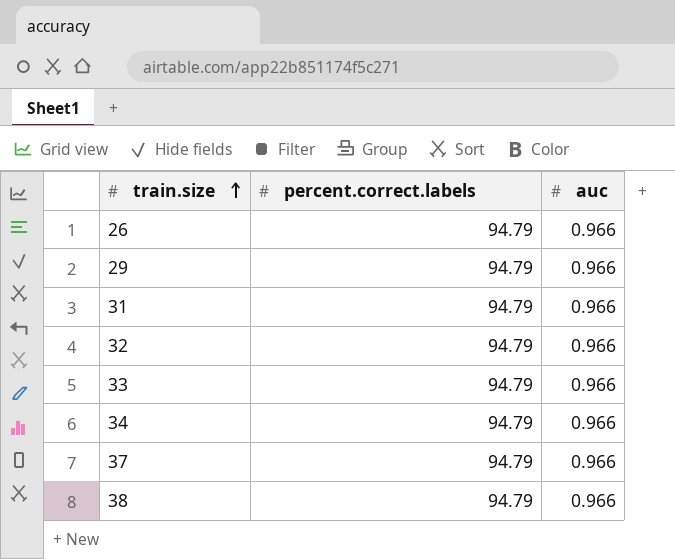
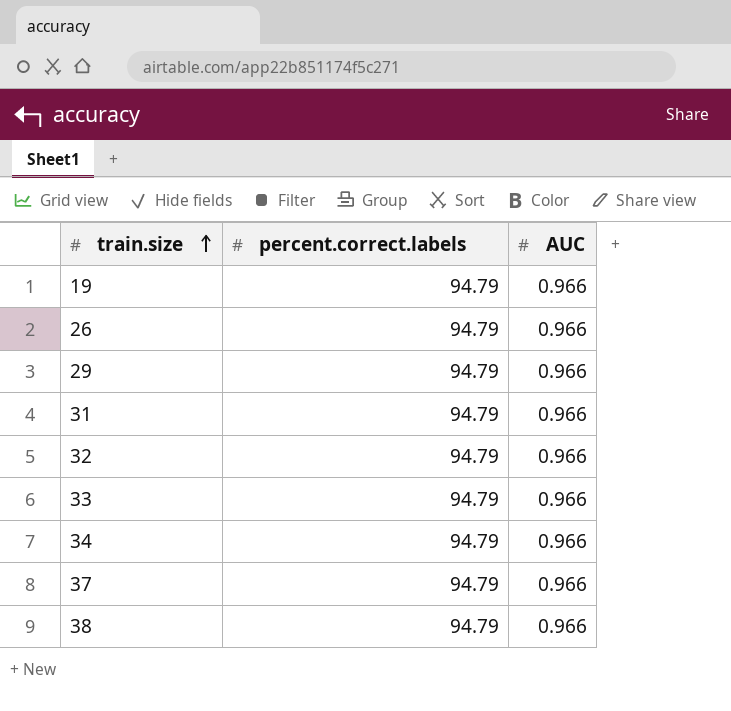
column name: auc -> AUC
row 19: none -> 94.79 | 0.966

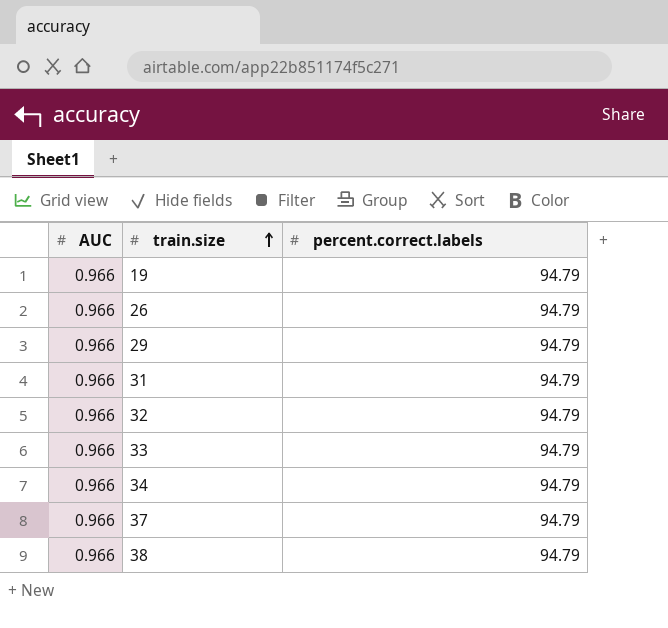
column AUC | position: 3 -> 1

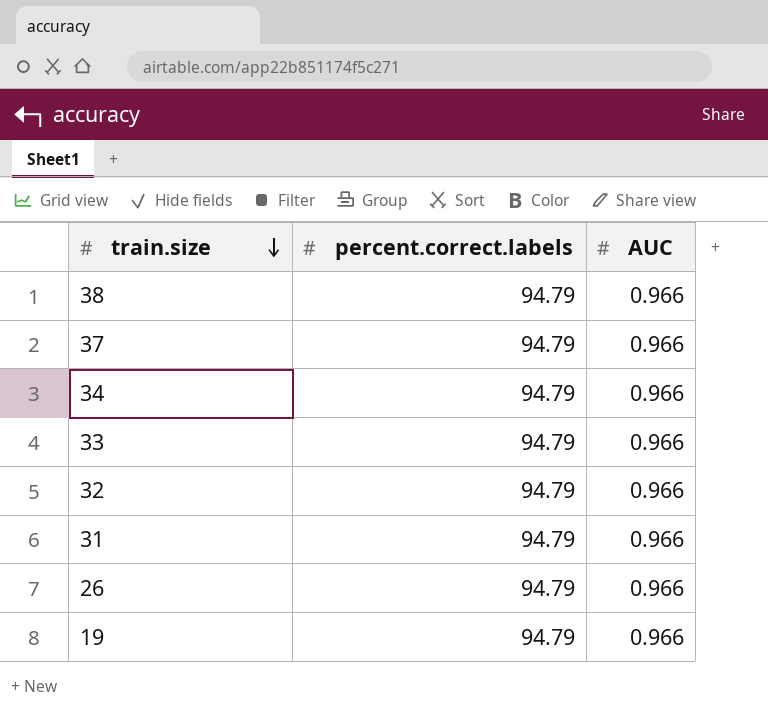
row order: train.size ascending -> train.size descending
column AUC | position: 1 -> 3
row 29: 0.966 | 94.79 -> none

